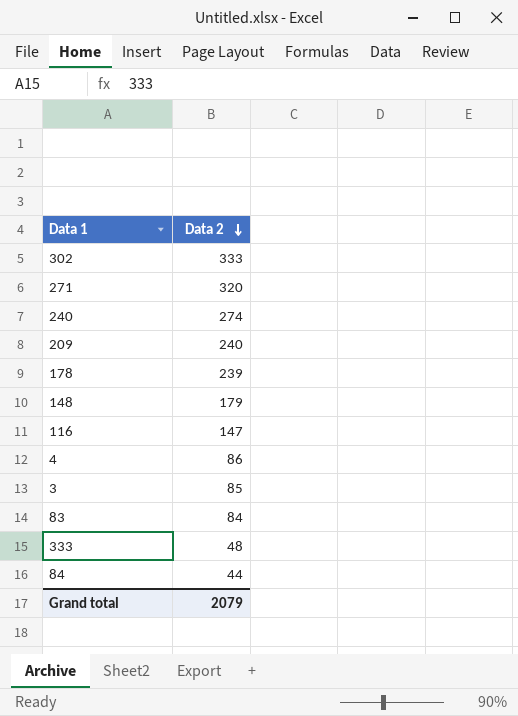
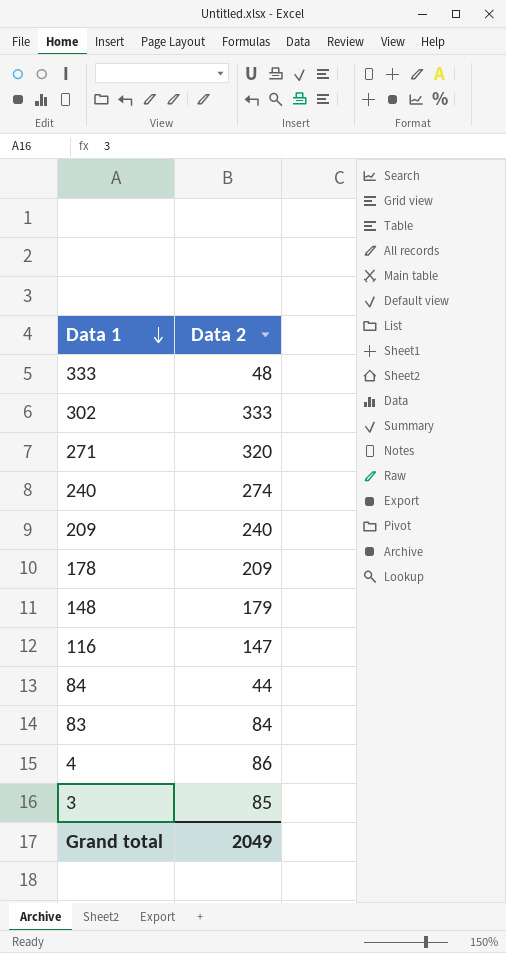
row order: Data 2 descending -> Data 1 descending
178 | Data 2: 239 -> 209
Grand total | Data 2: 2079 -> 2049

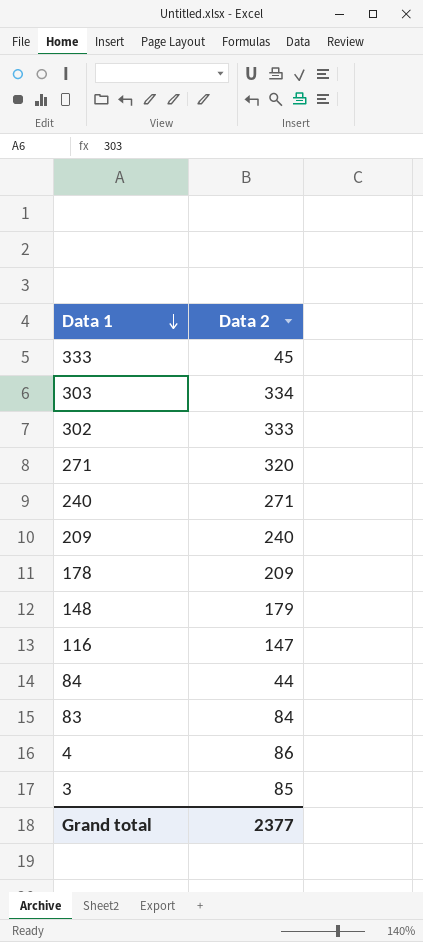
333 | Data 2: 48 -> 45
row 303: none -> 334
240 | Data 2: 274 -> 271
Grand total | Data 2: 2049 -> 2377

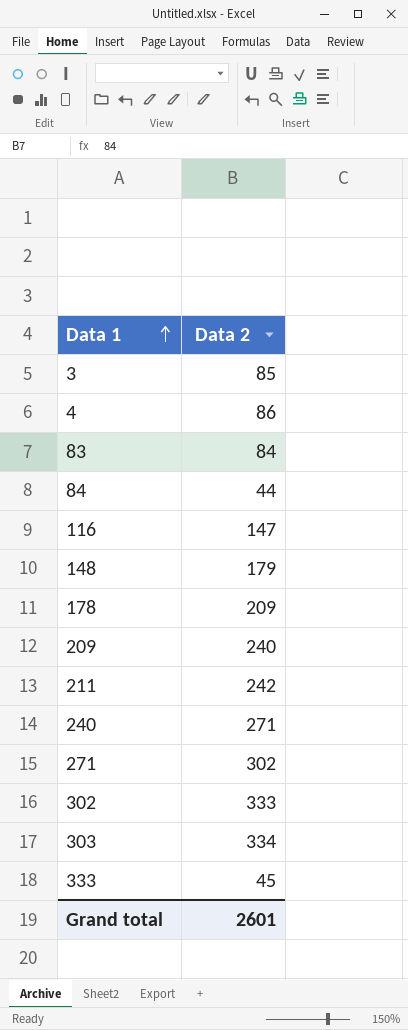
row order: Data 1 descending -> Data 1 ascending
row 211: none -> 242
271 | Data 2: 320 -> 302
Grand total | Data 2: 2377 -> 2601

